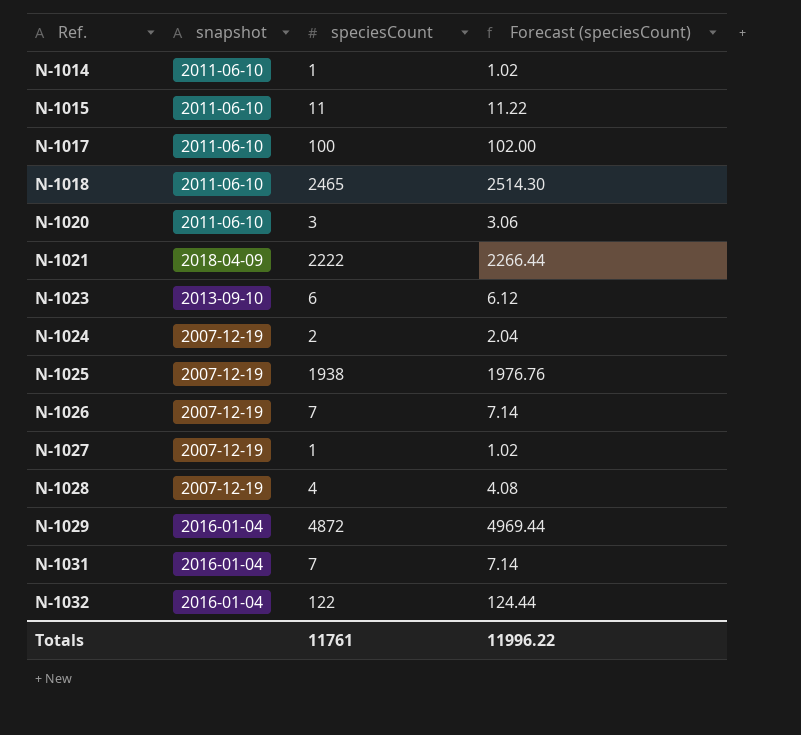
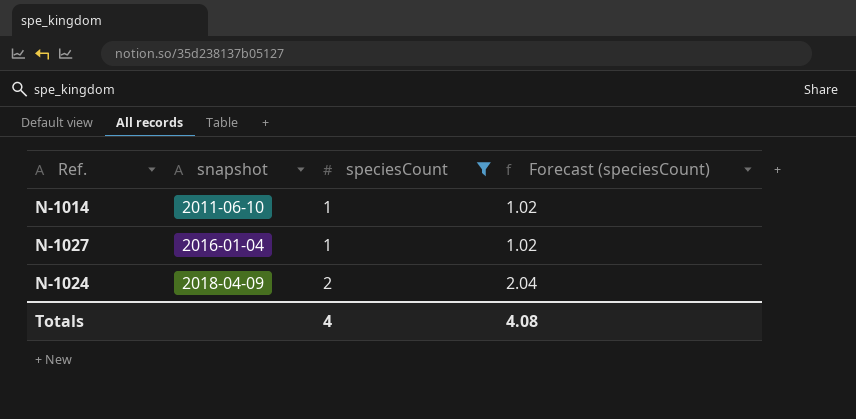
filter: none -> speciesCount <= 2
row order: Ref. ascending -> snapshot ascending
N-1027 | snapshot: 2007-12-19 -> 2016-01-04
N-1024 | snapshot: 2007-12-19 -> 2018-04-09
Totals | speciesCount: 11761 -> 4
Totals | Forecast (speciesCount): 11996.22 -> 4.08

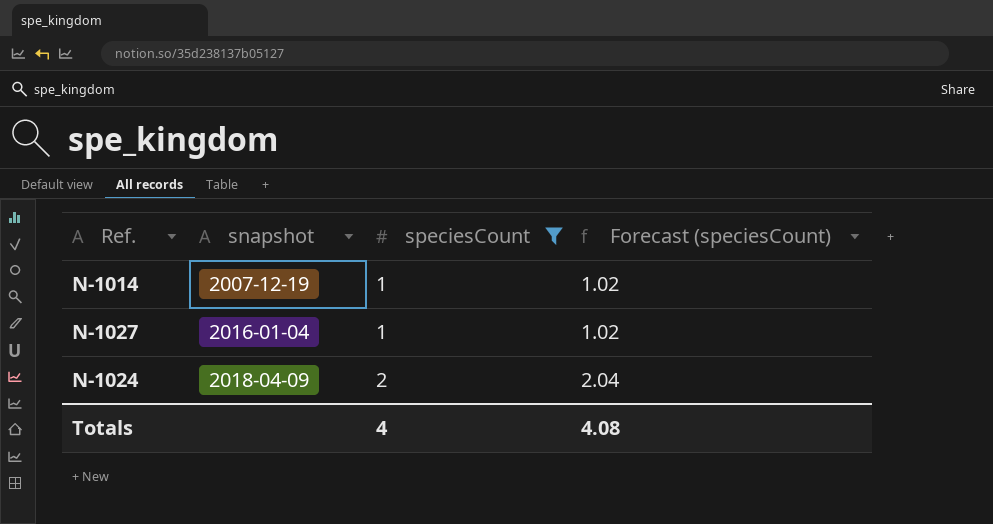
N-1014 | snapshot: 2011-06-10 -> 2007-12-19

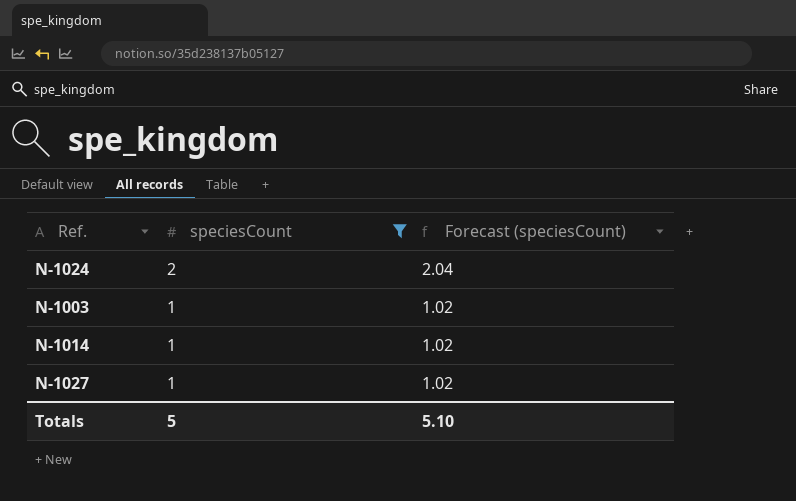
row order: snapshot ascending -> speciesCount descending
column snapshot | position: 2 -> none
row N-1003: none -> 1 | 1.02
Totals | speciesCount: 4 -> 5
Totals | Forecast (speciesCount): 4.08 -> 5.10

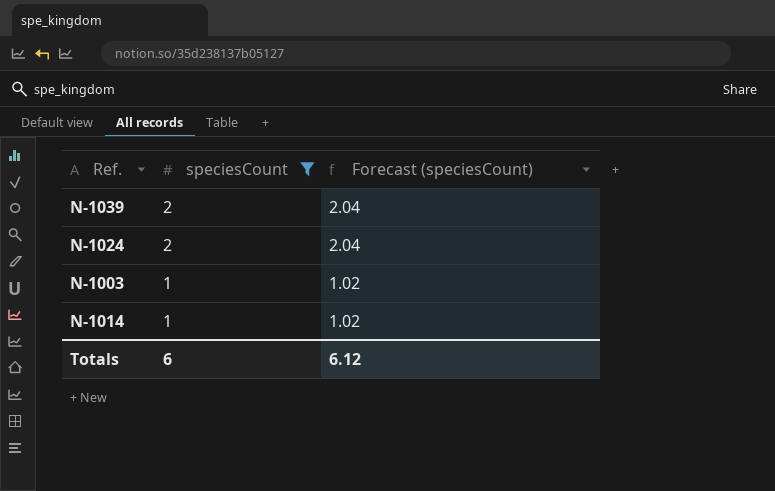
row N-1027: 1 | 1.02 -> none
row N-1039: none -> 2 | 2.04
Totals | speciesCount: 5 -> 6
Totals | Forecast (speciesCount): 5.10 -> 6.12

